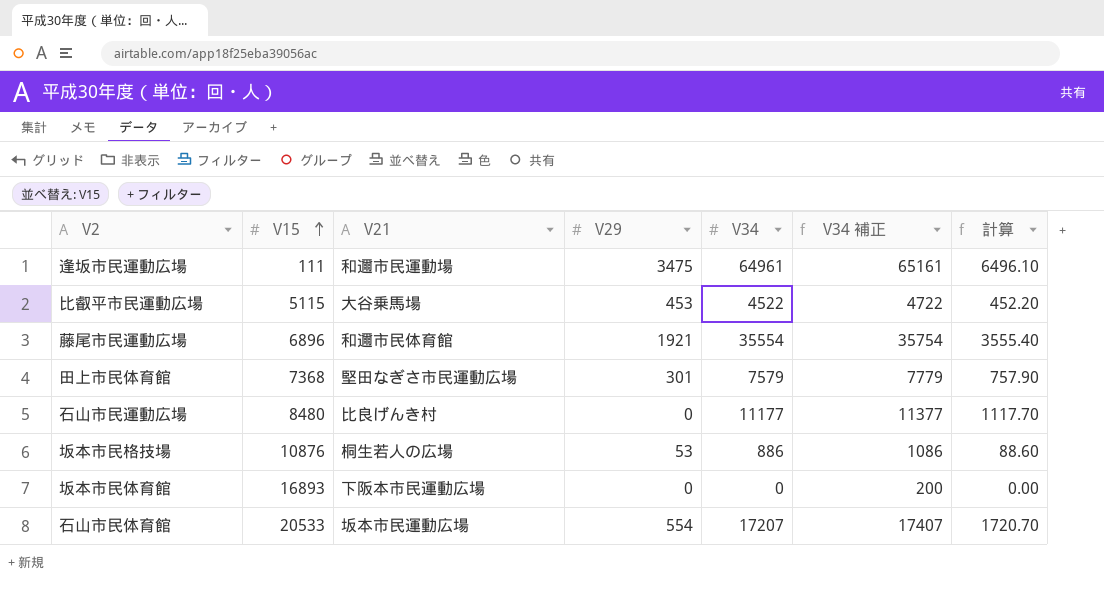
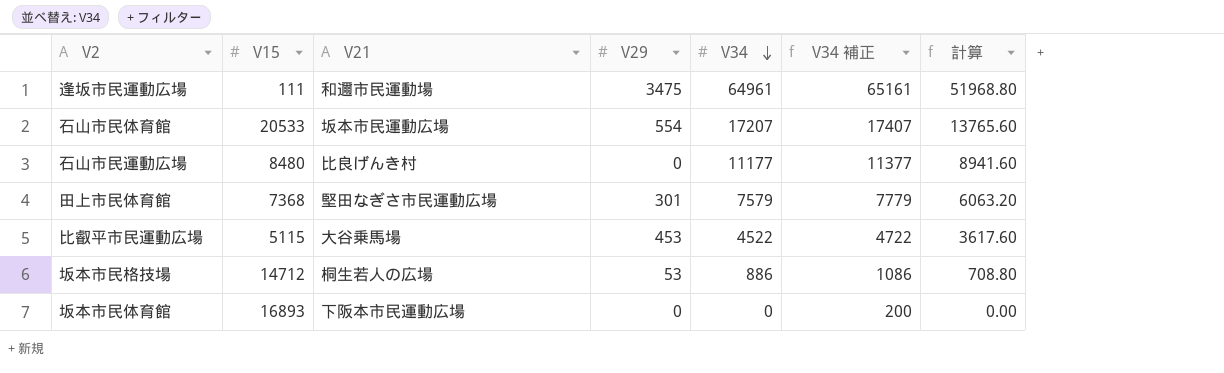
row order: V15 ascending -> V34 descending
column 計算 | formula: [V34] * 0.1 -> [V34] * 0.8
row 藤尾市民運動広場: 6896 | 和邇市民体育館 | 1921 | 35554 | 35754 | 3555.40 -> none
坂本市民格技場 | V15: 10876 -> 14712

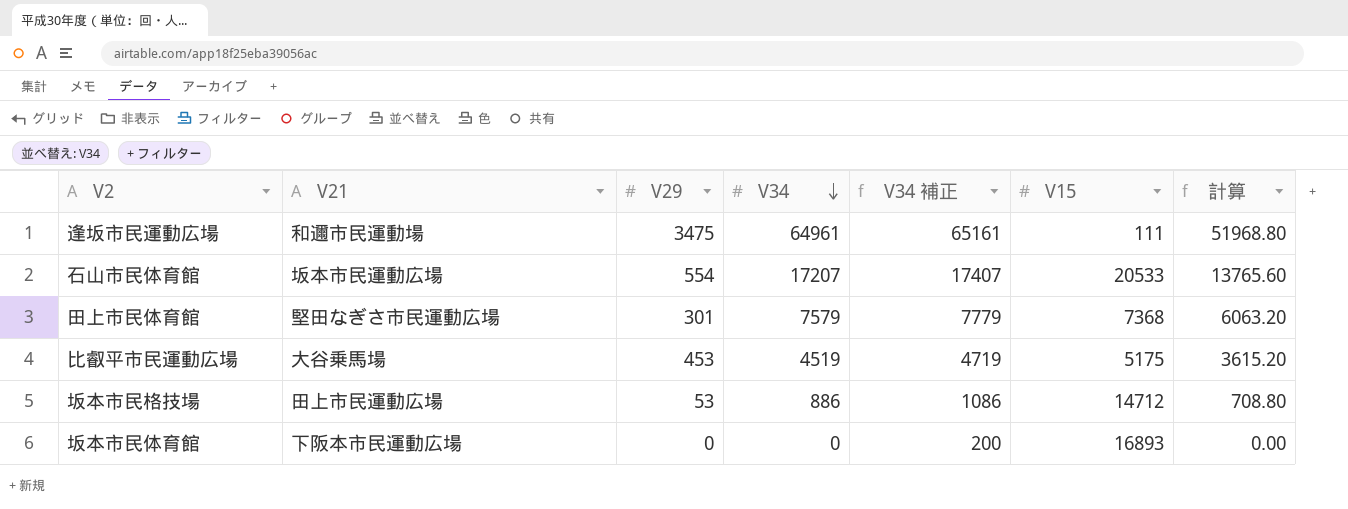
column V15 | position: 2 -> 6
row 石山市民運動広場: 8480 | 比良げんき村 | 0 | 11177 | 11377 | 8941.60 -> none
比叡平市民運動広場 | V34: 4522 -> 4519
比叡平市民運動広場 | V34 補正: 4722 -> 4719
比叡平市民運動広場 | V15: 5115 -> 5175
比叡平市民運動広場 | 計算: 3617.60 -> 3615.20
坂本市民格技場 | V21: 桐生若人の広場 -> 田上市民運動広場

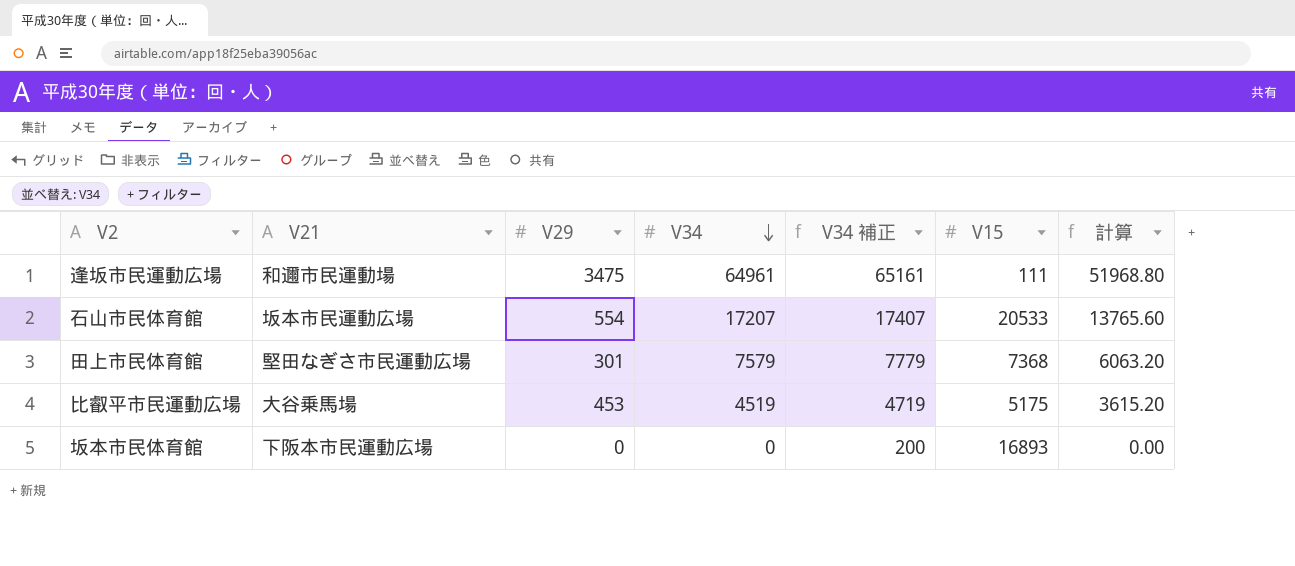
row 坂本市民格技場: 田上市民運動広場 | 53 | 886 | 1086 | 14712 | 708.80 -> none

